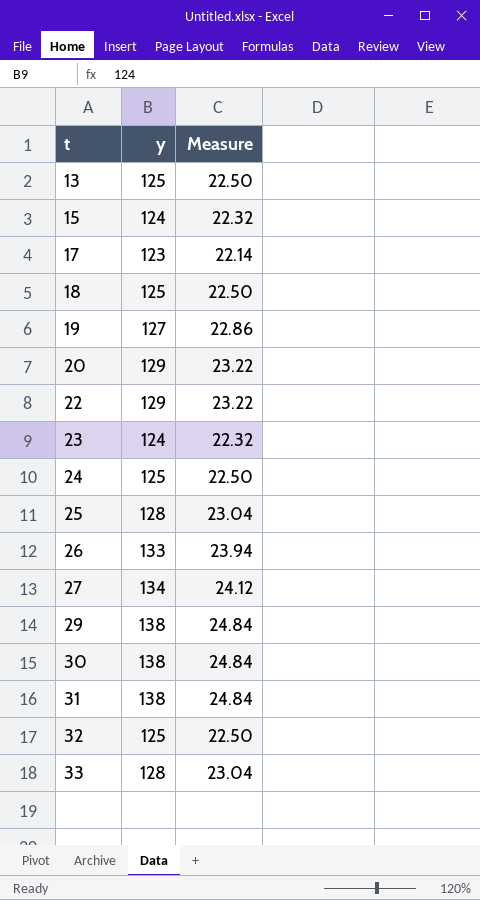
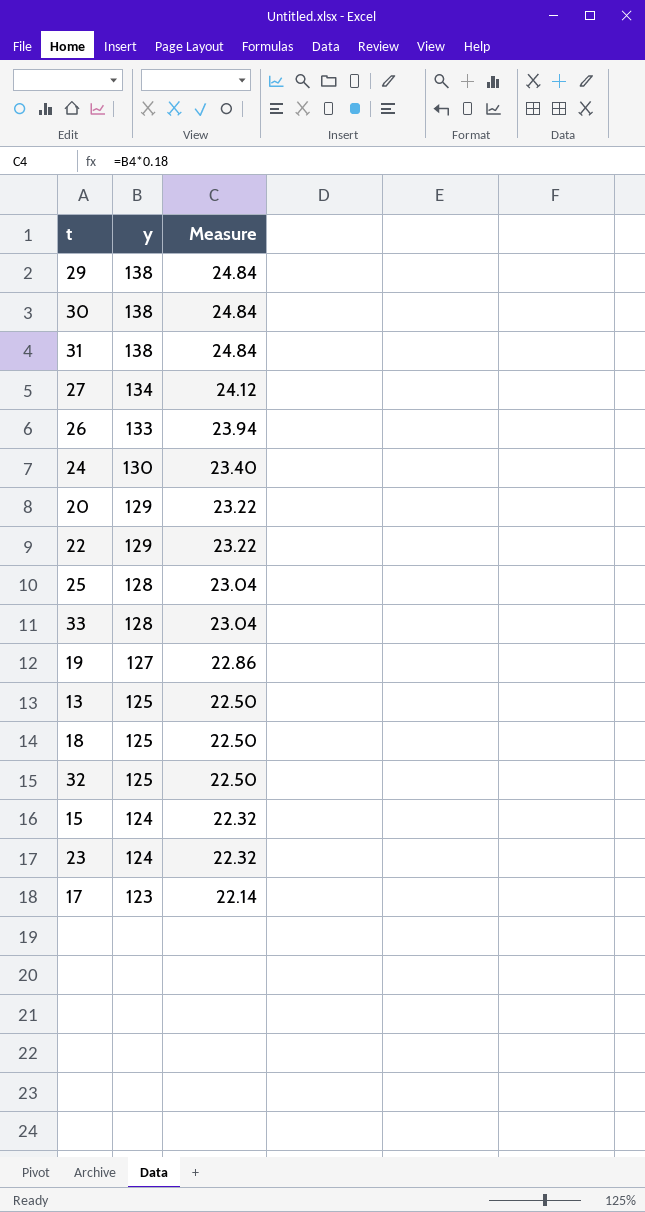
row order: t ascending -> y descending
24 | y: 125 -> 130
24 | Measure: 22.50 -> 23.40

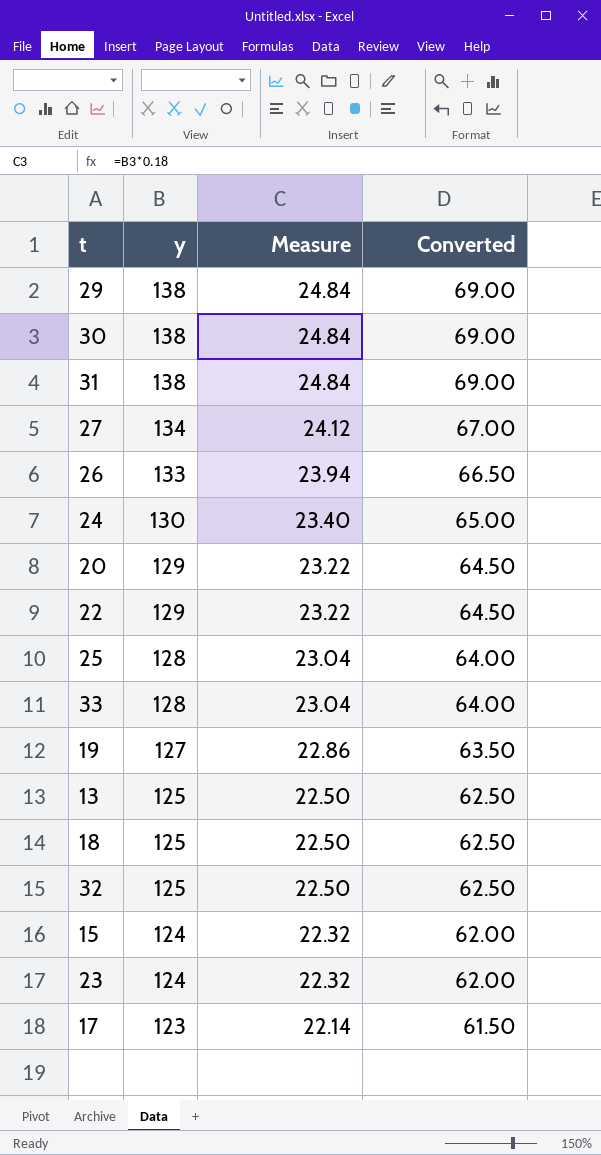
column Converted | formula: none -> [y] * 0.5

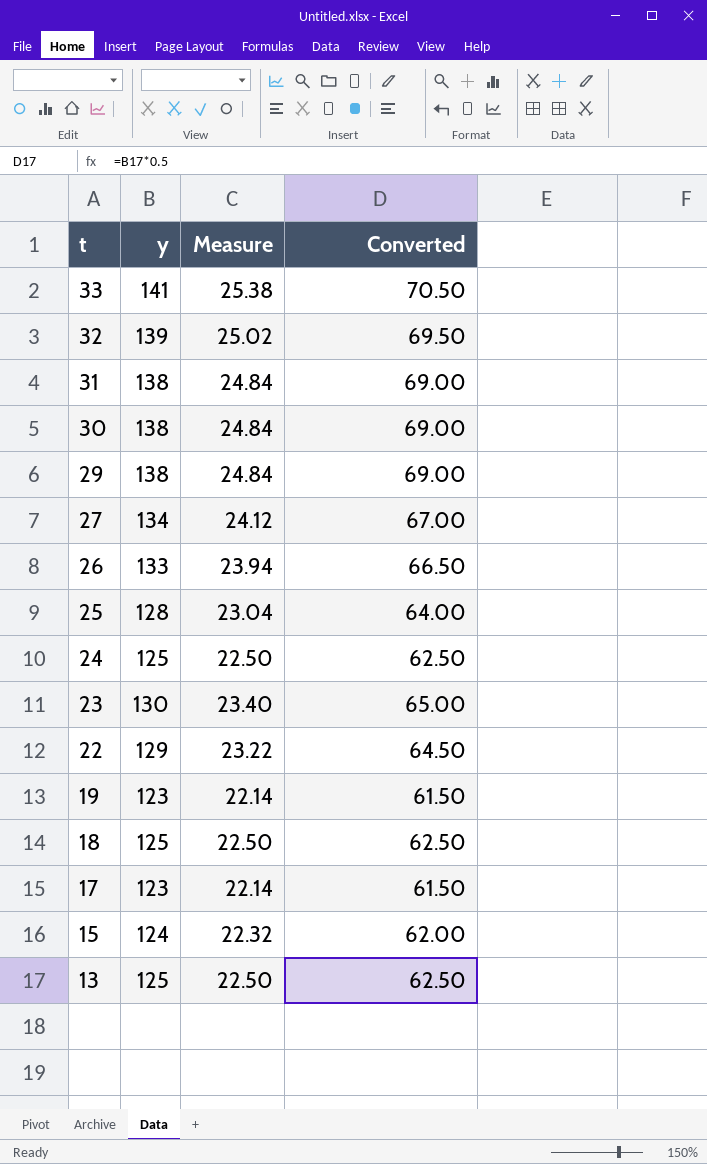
row order: y descending -> t descending
row 20: 129 | 23.22 | 64.50 -> none
33 | y: 128 -> 141
33 | Measure: 23.04 -> 25.38
33 | Converted: 64.00 -> 70.50
32 | y: 125 -> 139
32 | Measure: 22.50 -> 25.02
32 | Converted: 62.50 -> 69.50
24 | y: 130 -> 125
24 | Measure: 23.40 -> 22.50
24 | Converted: 65.00 -> 62.50
23 | y: 124 -> 130
23 | Measure: 22.32 -> 23.40
23 | Converted: 62.00 -> 65.00
19 | y: 127 -> 123
19 | Measure: 22.86 -> 22.14
19 | Converted: 63.50 -> 61.50

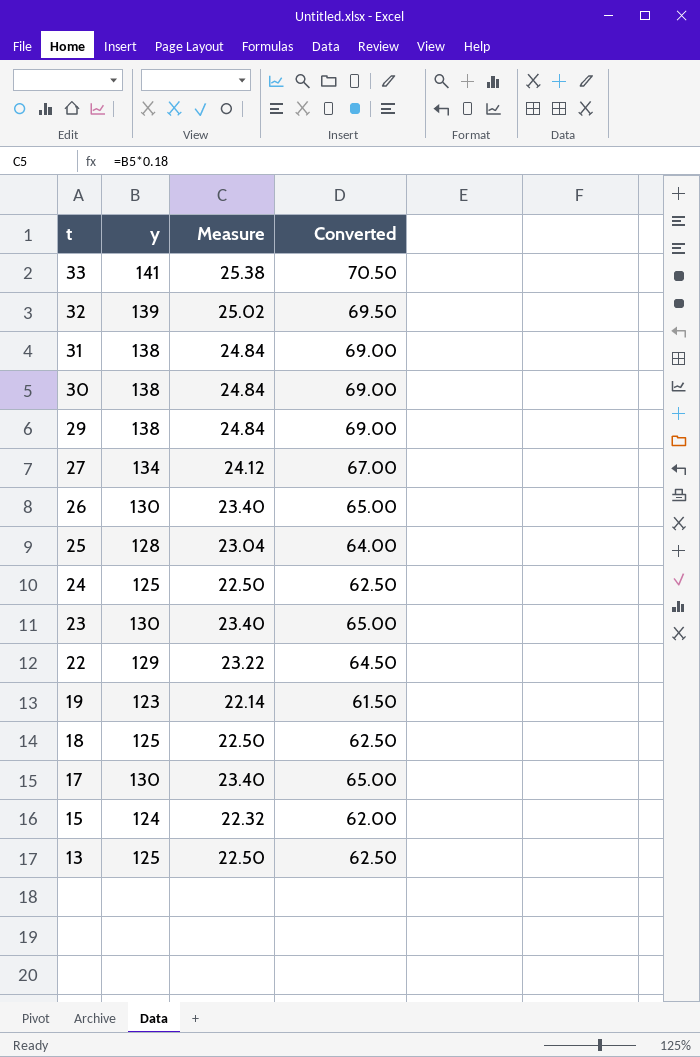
26 | y: 133 -> 130
26 | Measure: 23.94 -> 23.40
26 | Converted: 66.50 -> 65.00
17 | y: 123 -> 130
17 | Measure: 22.14 -> 23.40
17 | Converted: 61.50 -> 65.00

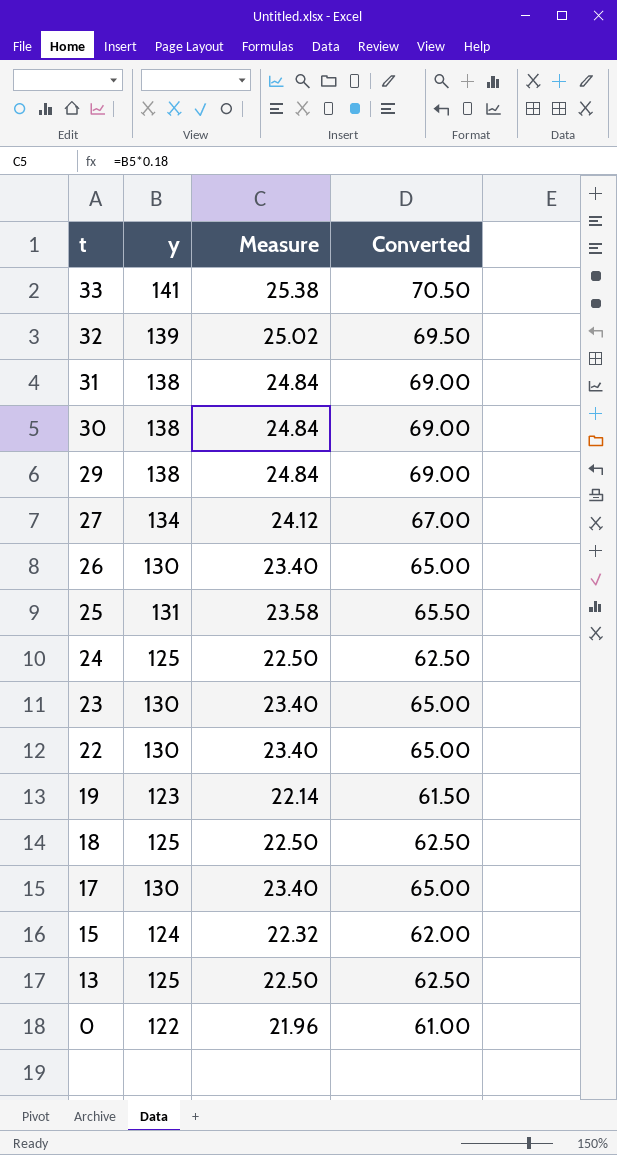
25 | y: 128 -> 131
25 | Measure: 23.04 -> 23.58
25 | Converted: 64.00 -> 65.50
22 | y: 129 -> 130
22 | Measure: 23.22 -> 23.40
22 | Converted: 64.50 -> 65.00
row 0: none -> 122 | 21.96 | 61.00

